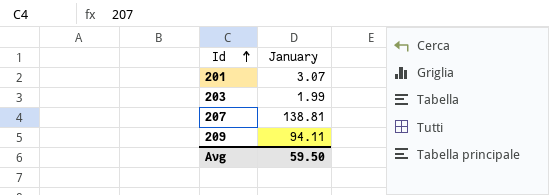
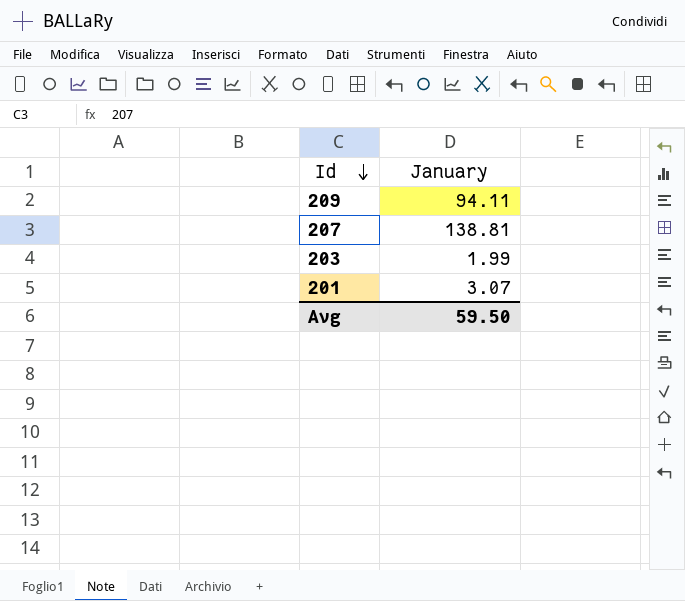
row order: Id ascending -> Id descending

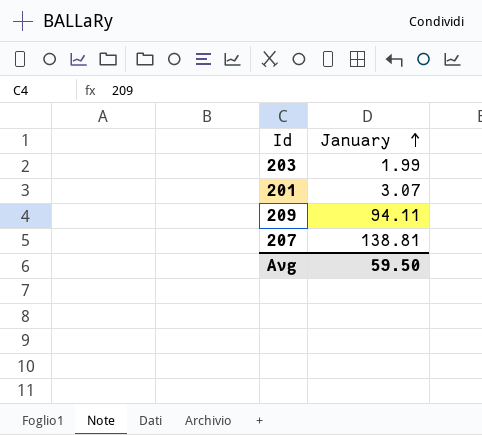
row order: Id descending -> January ascending

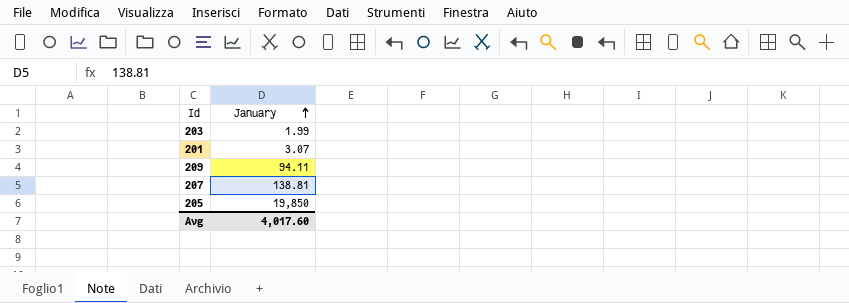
row 205: none -> 19,850
Avg | January: 59.50 -> 4,017.60

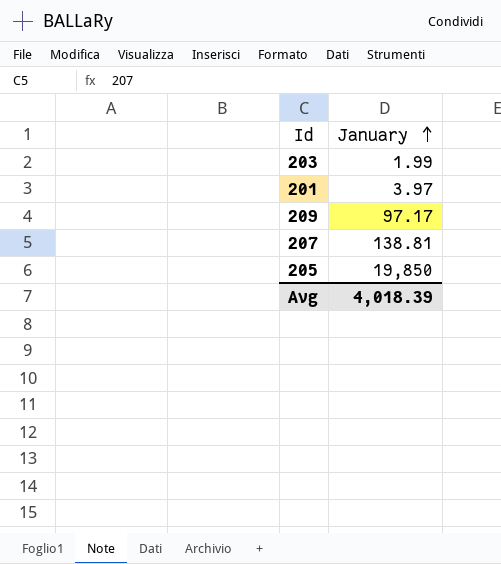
201 | January: 3.07 -> 3.97
209 | January: 94.11 -> 97.17
Avg | January: 4,017.60 -> 4,018.39

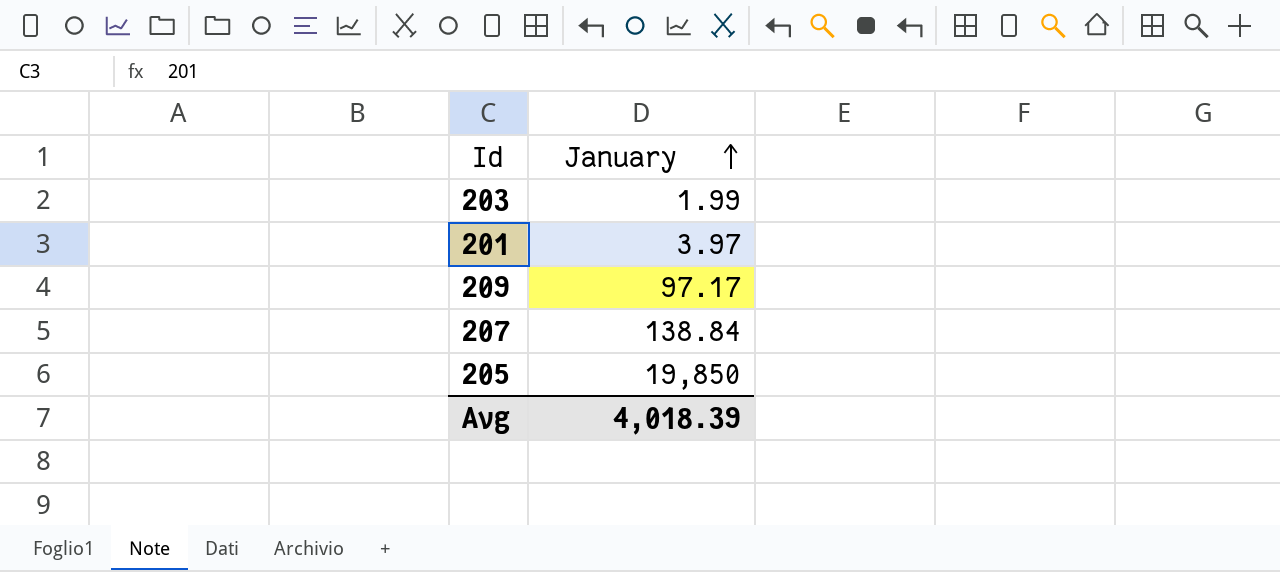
207 | January: 138.81 -> 138.84

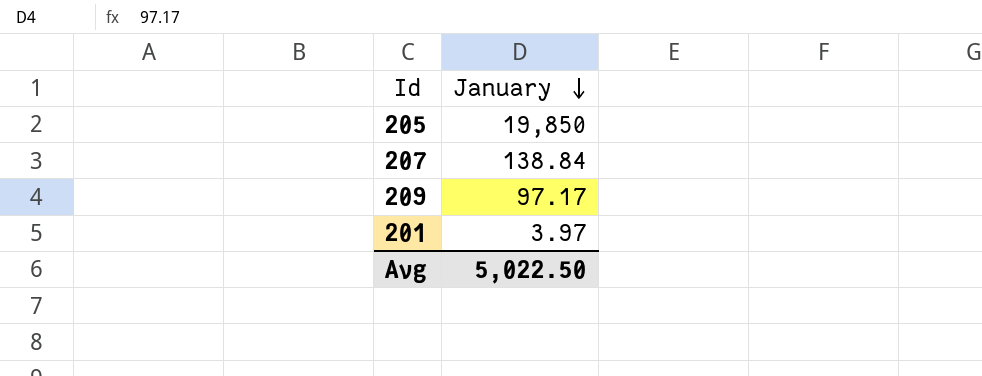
row order: January ascending -> January descending
row 203: 1.99 -> none
Avg | January: 4,018.39 -> 5,022.50

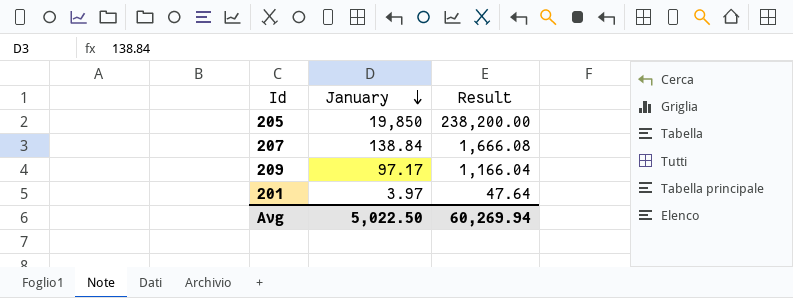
column Result | formula: none -> [January] * 12

